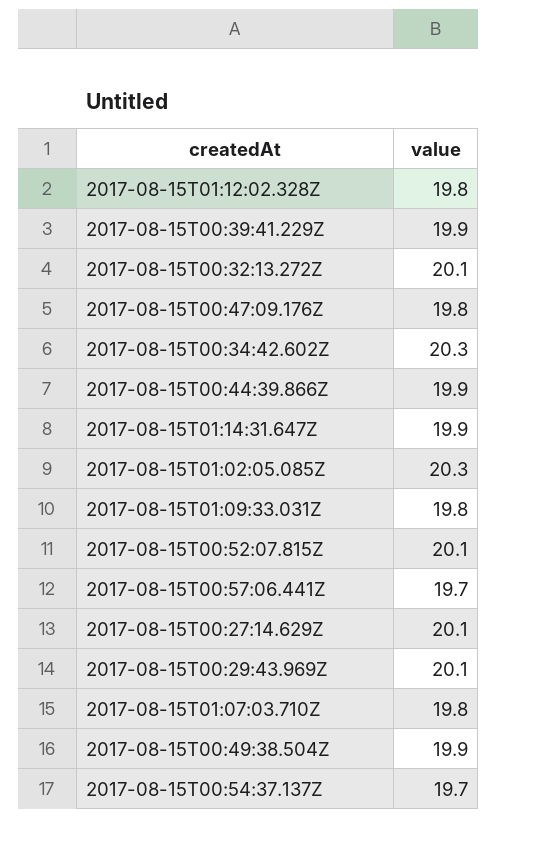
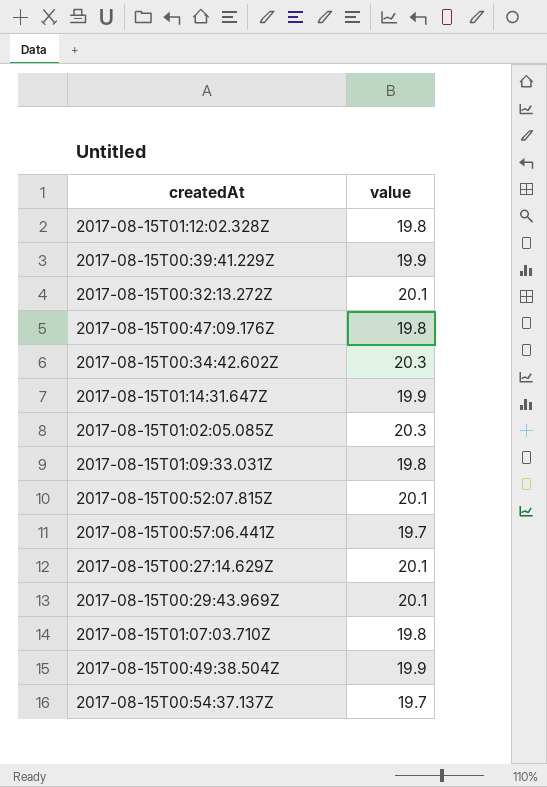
row 2017-08-15T00:44:39.866Z: 19.9 -> none

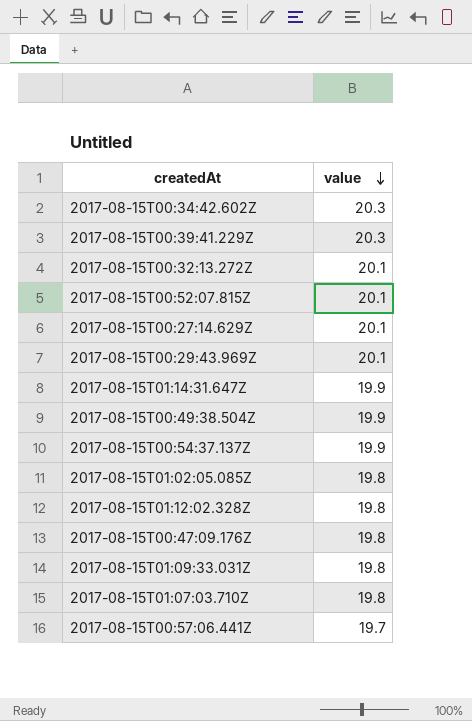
row order: none -> value descending
2017-08-15T00:39:41.229Z | value: 19.9 -> 20.3
2017-08-15T00:54:37.137Z | value: 19.7 -> 19.9
2017-08-15T01:02:05.085Z | value: 20.3 -> 19.8

